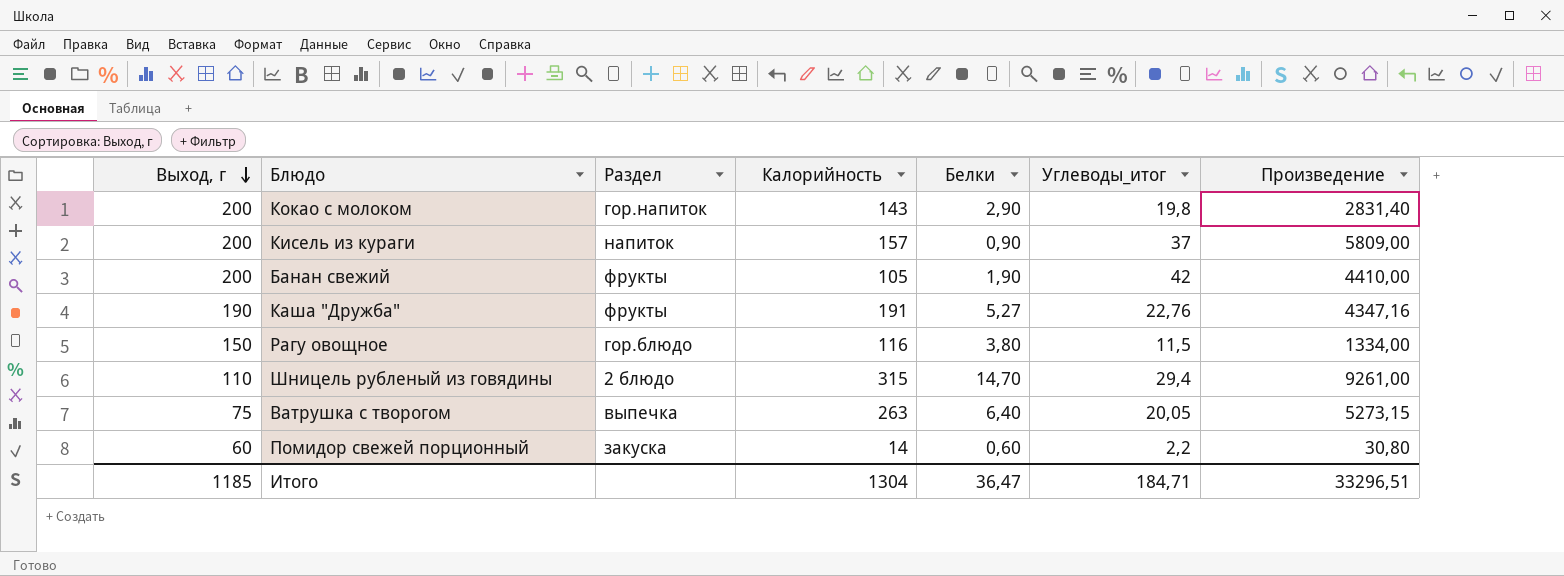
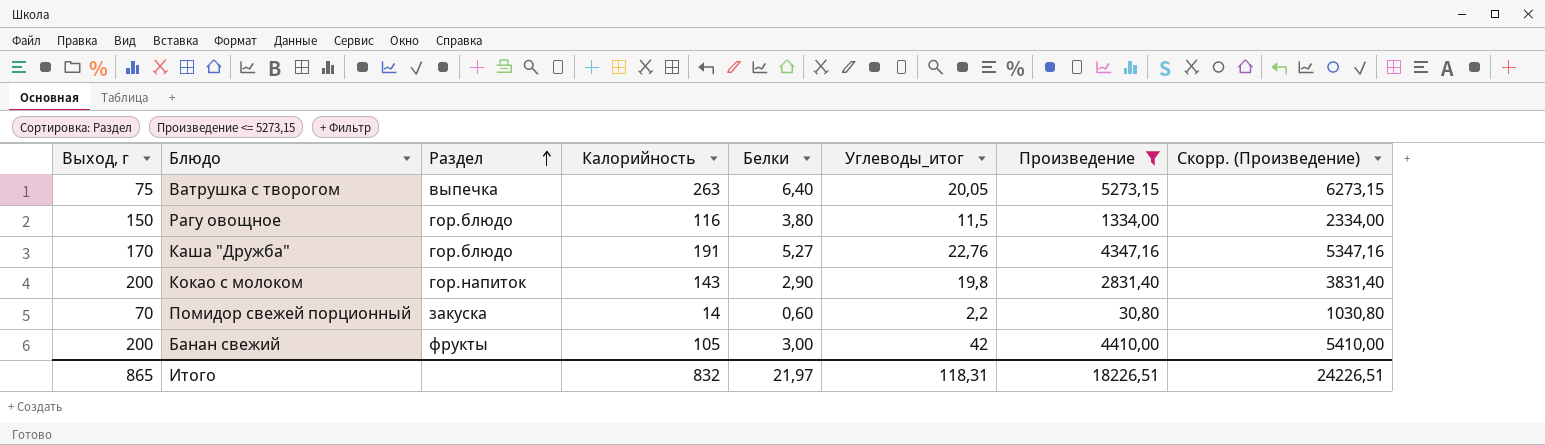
filter: none -> Произведение <= 5273,15
row order: Выход, г descending -> Раздел ascending
column Скорр. (Произведение) | formula: none -> [Произведение] + 1000
Каша "Дружба" | Выход, г: 190 -> 170
Каша "Дружба" | Раздел: фрукты -> гор.блюдо
Помидор свежей порционный | Выход, г: 60 -> 70
Банан свежий | Белки: 1,90 -> 3,00
Итого | Выход, г: 1185 -> 865
Итого | Калорийность: 1304 -> 832
Итого | Белки: 36,47 -> 21,97
Итого | Углеводы_итог: 184,71 -> 118,31
Итого | Произведение: 33296,51 -> 18226,51

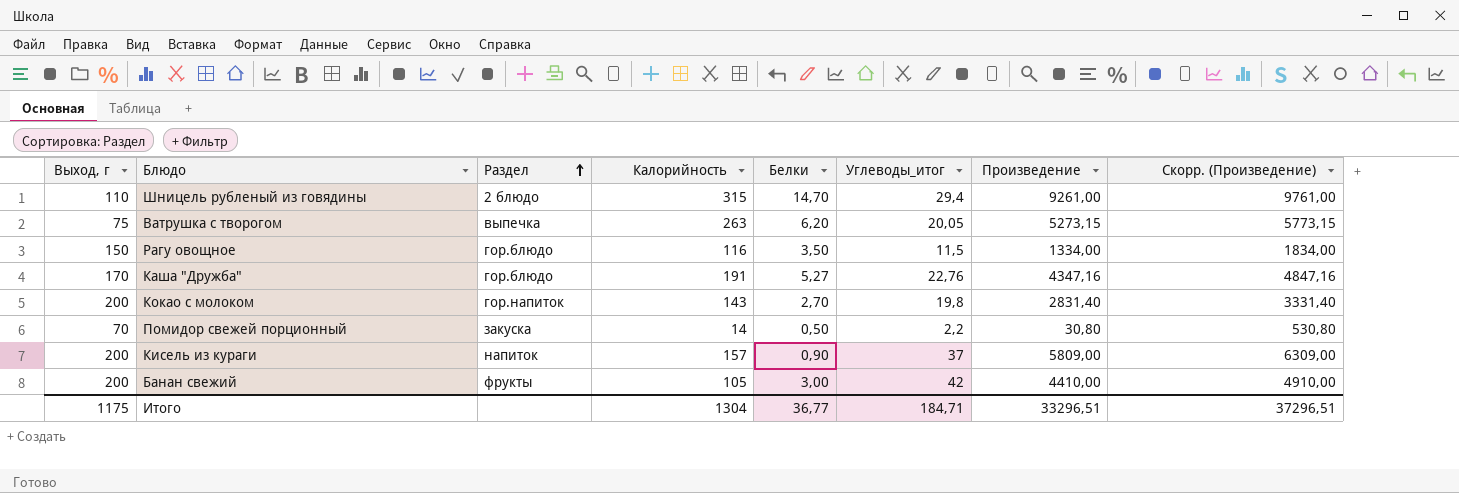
filter: Произведение <= 5273,15 -> none
column Скорр. (Произведение) | formula: [Произведение] + 1000 -> [Произведение] + 500
Ватрушка с творогом | Белки: 6,40 -> 6,20
Рагу овощное | Белки: 3,80 -> 3,50
Кокао с молоком | Белки: 2,90 -> 2,70
Помидор свежей порционный | Белки: 0,60 -> 0,50
Итого | Выход, г: 865 -> 1175
Итого | Калорийность: 832 -> 1304
Итого | Белки: 21,97 -> 36,77
Итого | Углеводы_итог: 118,31 -> 184,71
Итого | Произведение: 18226,51 -> 33296,51
Итого | Скорр. (Произведение): 24226,51 -> 37296,51

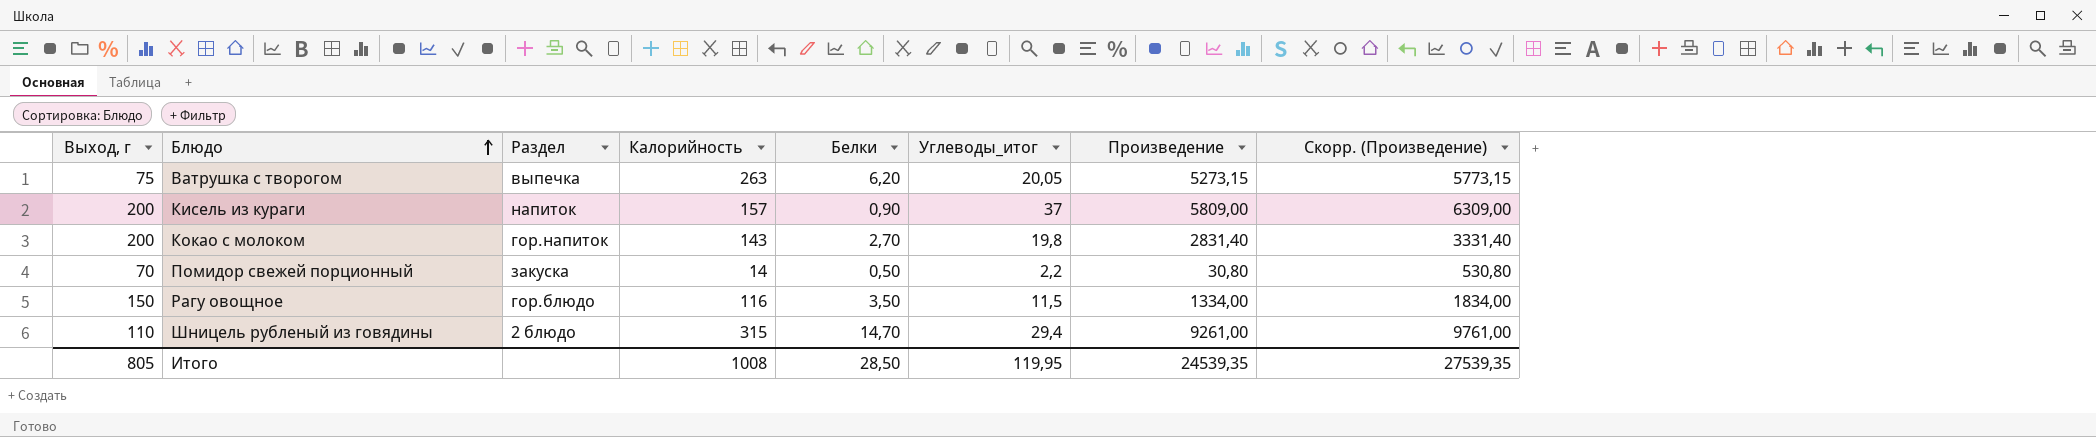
row order: Раздел ascending -> Блюдо ascending
row Каша "Дружба": 170 | гор.блюдо | 191 | 5,27 | 22,76 | 4347,16 | 4847,16 -> none
row Банан свежий: 200 | фрукты | 105 | 3,00 | 42 | 4410,00 | 4910,00 -> none
Итого | Выход, г: 1175 -> 805
Итого | Калорийность: 1304 -> 1008
Итого | Белки: 36,77 -> 28,50
Итого | Углеводы_итог: 184,71 -> 119,95
Итого | Произведение: 33296,51 -> 24539,35
Итого | Скорр. (Произведение): 37296,51 -> 27539,35

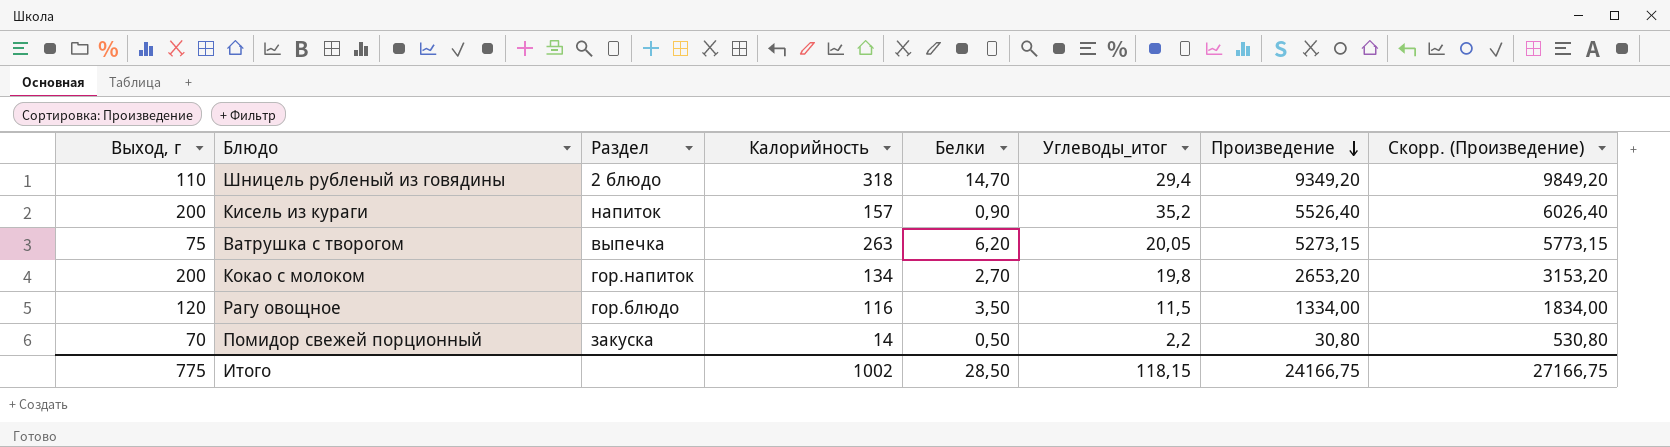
row order: Блюдо ascending -> Произведение descending
Шницель рубленый из говядины | Калорийность: 315 -> 318
Шницель рубленый из говядины | Произведение: 9261,00 -> 9349,20
Шницель рубленый из говядины | Скорр. (Произведение): 9761,00 -> 9849,20
Кисель из кураги | Углеводы_итог: 37 -> 35,2
Кисель из кураги | Произведение: 5809,00 -> 5526,40
Кисель из кураги | Скорр. (Произведение): 6309,00 -> 6026,40
Кокао с молоком | Калорийность: 143 -> 134
Кокао с молоком | Произведение: 2831,40 -> 2653,20
Кокао с молоком | Скорр. (Произведение): 3331,40 -> 3153,20
Рагу овощное | Выход, г: 150 -> 120
Итого | Выход, г: 805 -> 775
Итого | Калорийность: 1008 -> 1002
Итого | Углеводы_итог: 119,95 -> 118,15
Итого | Произведение: 24539,35 -> 24166,75
Итого | Скорр. (Произведение): 27539,35 -> 27166,75

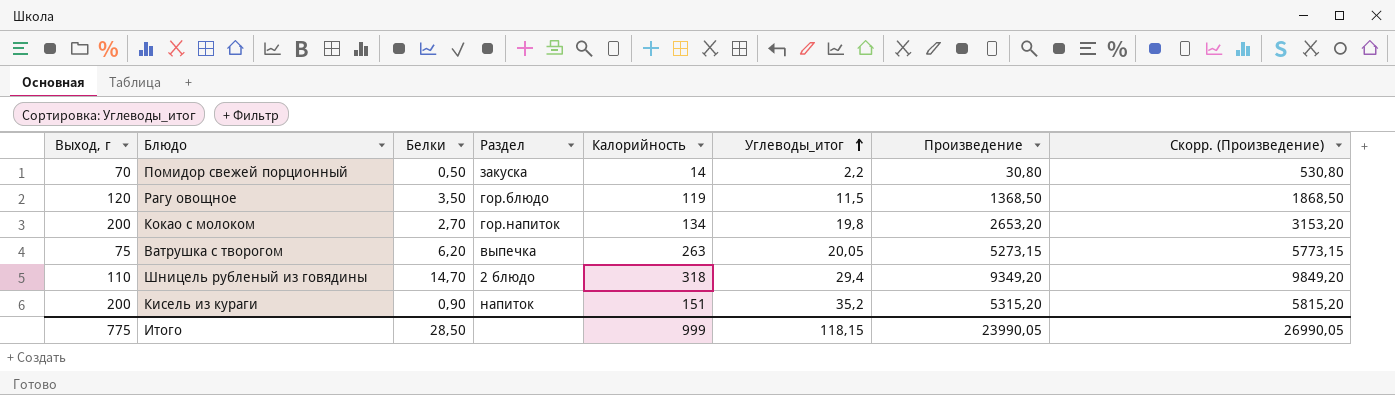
row order: Произведение descending -> Углеводы_итог ascending
column Белки | position: 5 -> 3
Рагу овощное | Калорийность: 116 -> 119
Рагу овощное | Произведение: 1334,00 -> 1368,50
Рагу овощное | Скорр. (Произведение): 1834,00 -> 1868,50
Кисель из кураги | Калорийность: 157 -> 151
Кисель из кураги | Произведение: 5526,40 -> 5315,20
Кисель из кураги | Скорр. (Произведение): 6026,40 -> 5815,20
Итого | Калорийность: 1002 -> 999
Итого | Произведение: 24166,75 -> 23990,05
Итого | Скорр. (Произведение): 27166,75 -> 26990,05

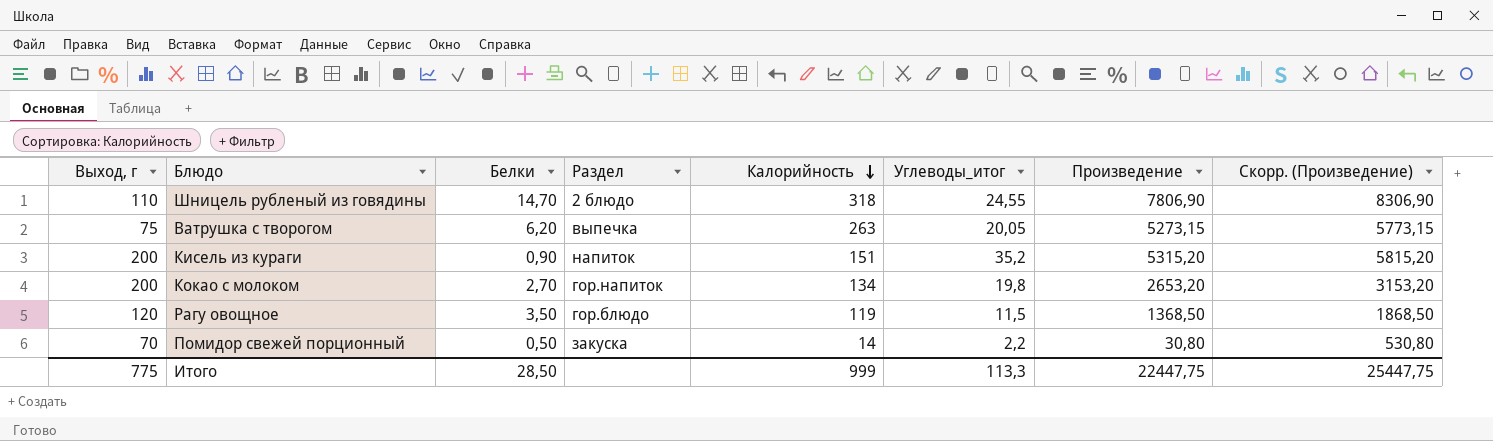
row order: Углеводы_итог ascending -> Калорийность descending
Шницель рубленый из говядины | Углеводы_итог: 29,4 -> 24,55
Шницель рубленый из говядины | Произведение: 9349,20 -> 7806,90
Шницель рубленый из говядины | Скорр. (Произведение): 9849,20 -> 8306,90
Итого | Углеводы_итог: 118,15 -> 113,3
Итого | Произведение: 23990,05 -> 22447,75
Итого | Скорр. (Произведение): 26990,05 -> 25447,75

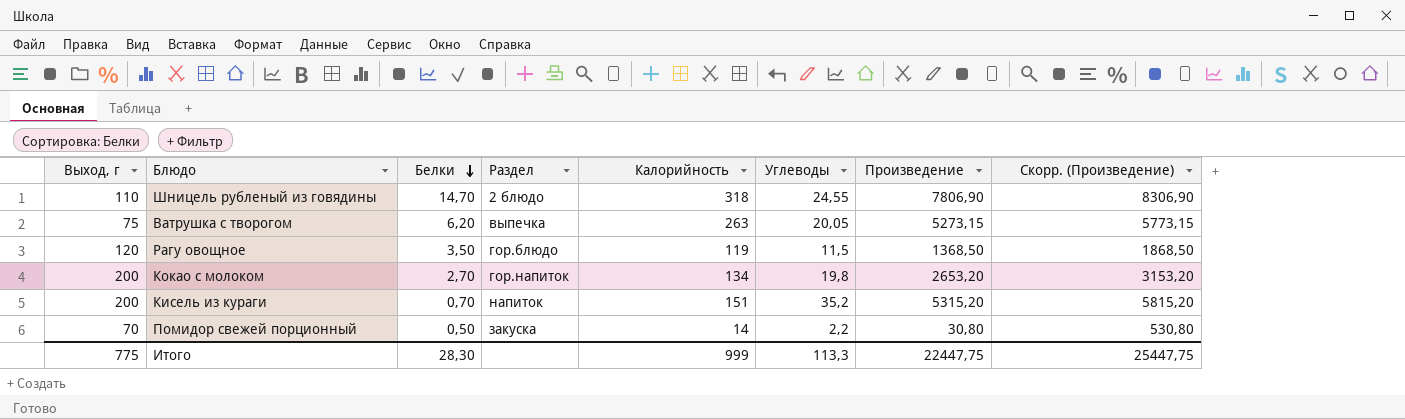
row order: Калорийность descending -> Белки descending
column name: Углеводы_итог -> Углеводы
Кисель из кураги | Белки: 0,90 -> 0,70
Итого | Белки: 28,50 -> 28,30

